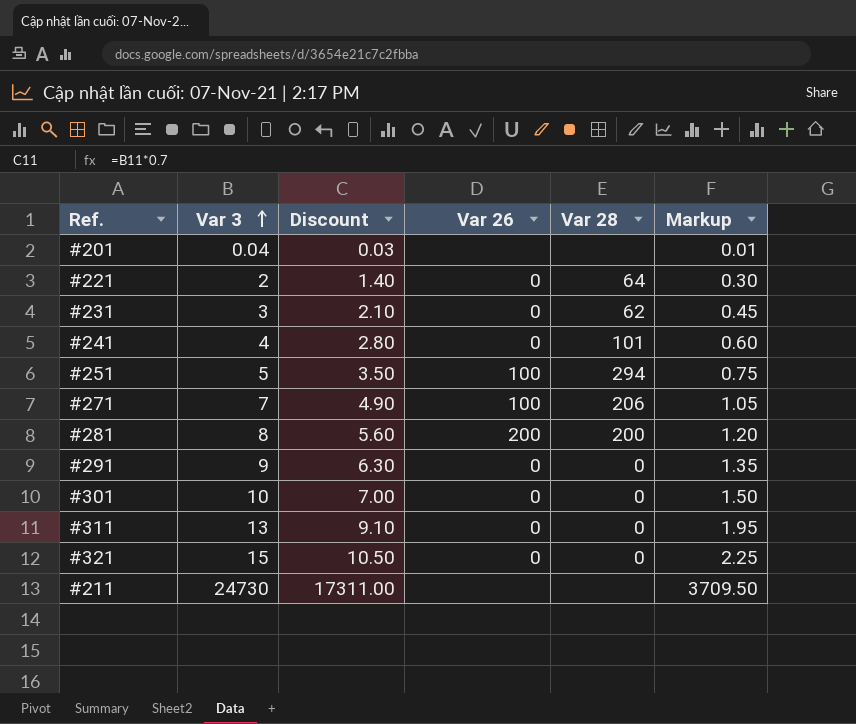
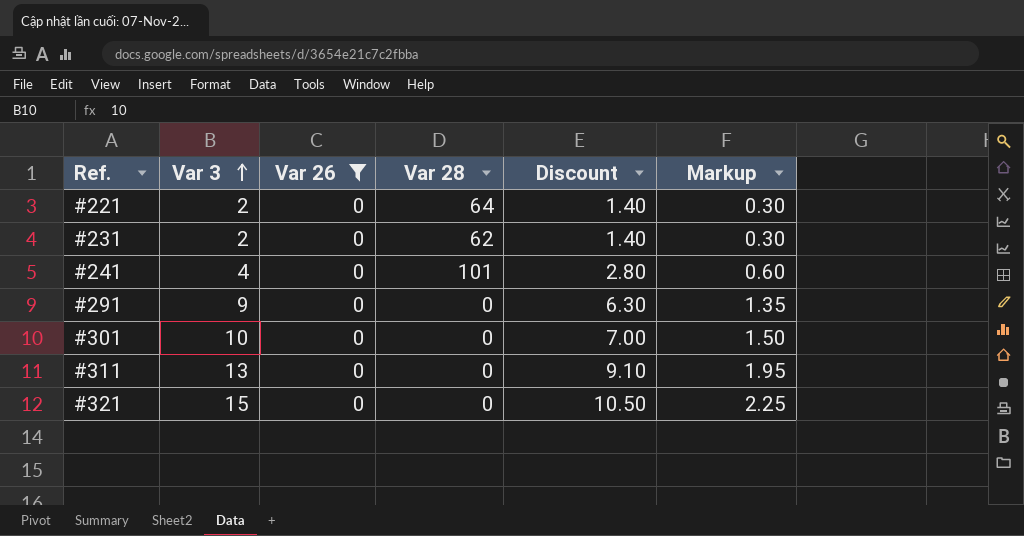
filter: none -> Var 26 = 0
column Discount | position: 3 -> 5
#231 | Var 3: 3 -> 2
#231 | Discount: 2.10 -> 1.40
#231 | Markup: 0.45 -> 0.30

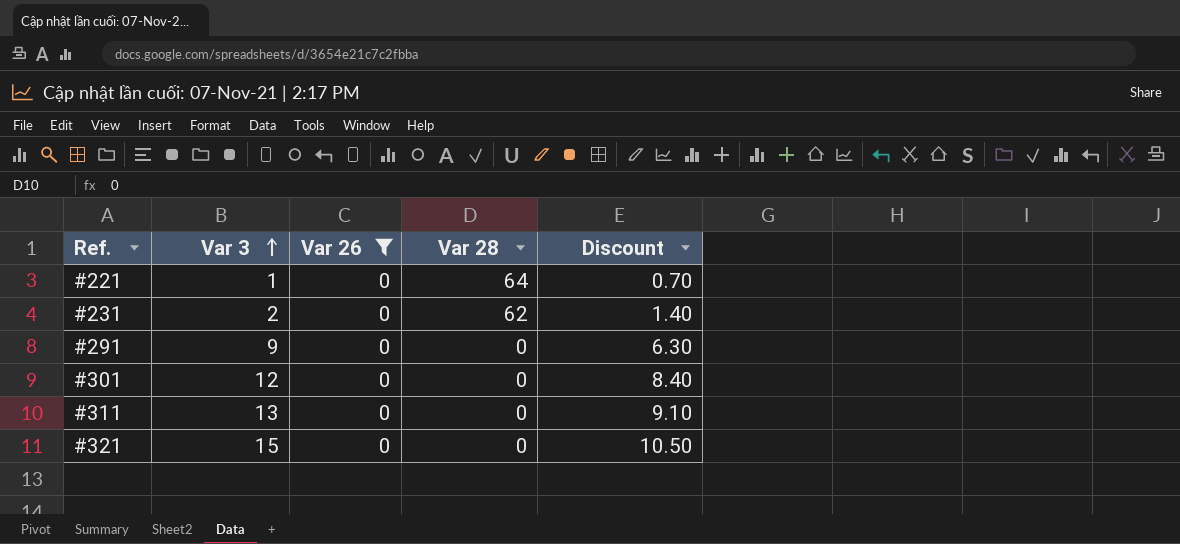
column Markup | formula: [Var 3] * 0.15 -> none
row #241: 4 | 0 | 101 | 2.80 | 0.60 -> none
#221 | Var 3: 2 -> 1
#221 | Discount: 1.40 -> 0.70
#301 | Var 3: 10 -> 12
#301 | Discount: 7.00 -> 8.40

